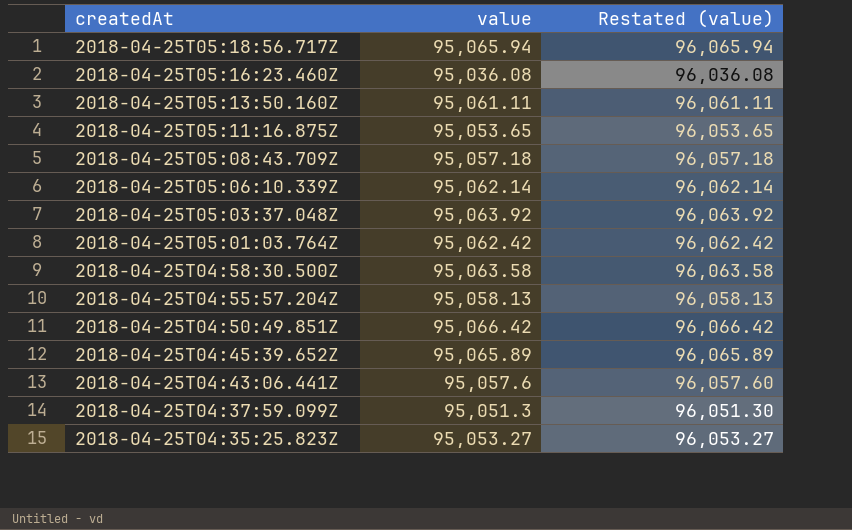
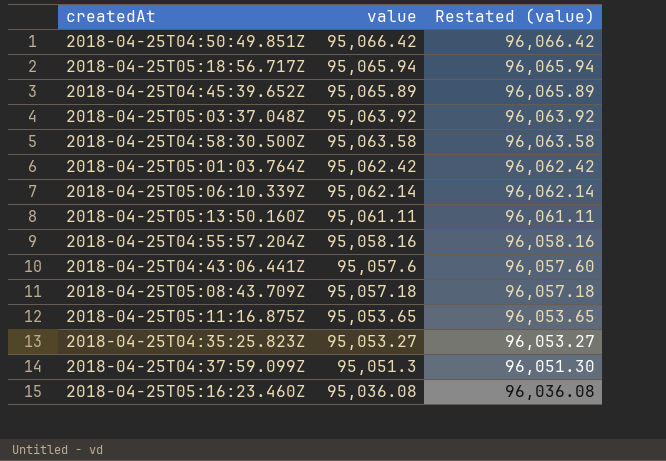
row order: createdAt descending -> value descending
2018-04-25T04:55:57.204Z | value: 95,058.13 -> 95,058.16
2018-04-25T04:55:57.204Z | Restated (value): 96,058.13 -> 96,058.16

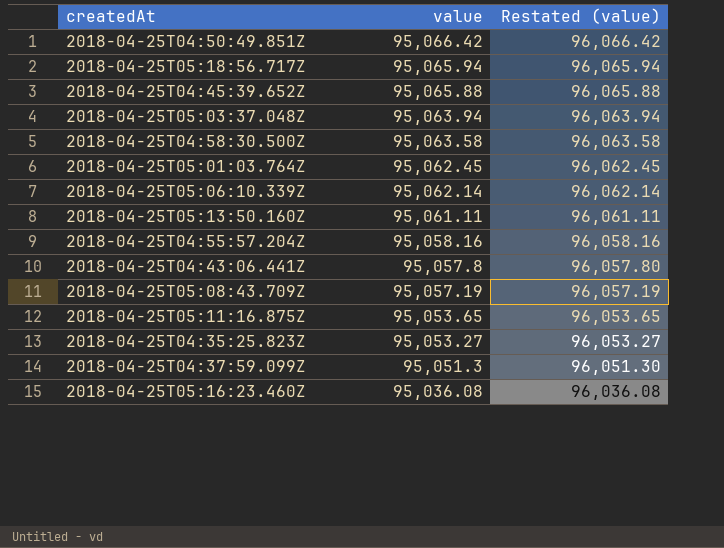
2018-04-25T04:45:39.652Z | value: 95,065.89 -> 95,065.88
2018-04-25T04:45:39.652Z | Restated (value): 96,065.89 -> 96,065.88
2018-04-25T05:03:37.048Z | value: 95,063.92 -> 95,063.94
2018-04-25T05:03:37.048Z | Restated (value): 96,063.92 -> 96,063.94
2018-04-25T05:01:03.764Z | value: 95,062.42 -> 95,062.45
2018-04-25T05:01:03.764Z | Restated (value): 96,062.42 -> 96,062.45
2018-04-25T04:43:06.441Z | value: 95,057.6 -> 95,057.8
2018-04-25T04:43:06.441Z | Restated (value): 96,057.60 -> 96,057.80
2018-04-25T05:08:43.709Z | value: 95,057.18 -> 95,057.19
2018-04-25T05:08:43.709Z | Restated (value): 96,057.18 -> 96,057.19

